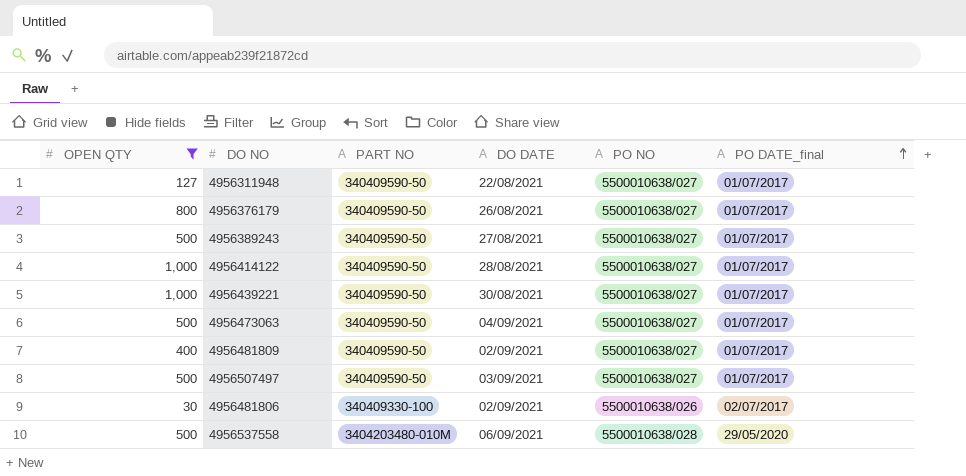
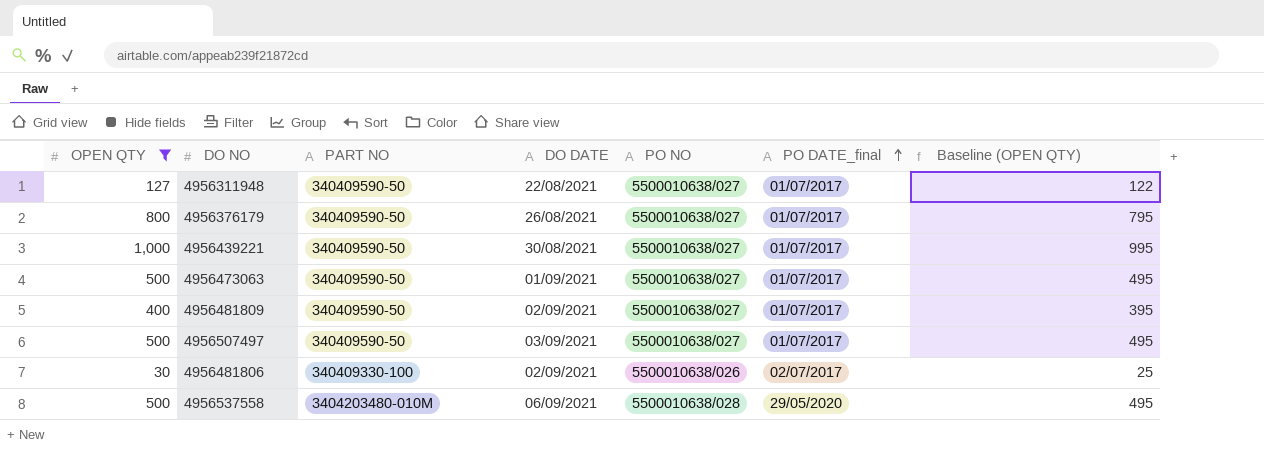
column Baseline (OPEN QTY) | formula: none -> [OPEN QTY] - 5
row 4956389243: 500 | 340409590-50 | 27/08/2021 | 5500010638/027 | 01/07/2017 -> none
row 4956414122: 1,000 | 340409590-50 | 28/08/2021 | 5500010638/027 | 01/07/2017 -> none
4956473063 | DO DATE: 04/09/2021 -> 01/09/2021

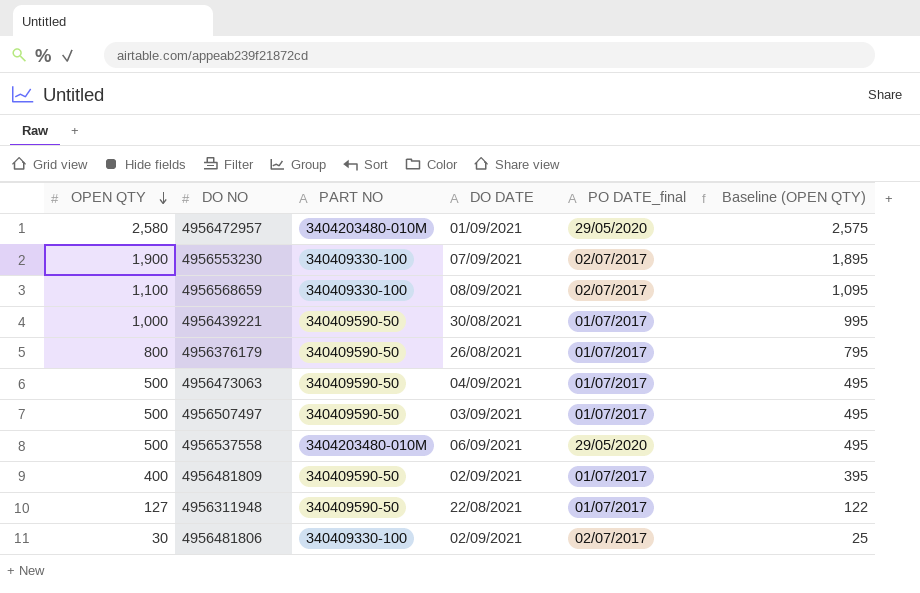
filter: OPEN QTY <= 1,000 -> none
row order: PO DATE_final ascending -> OPEN QTY descending
column PO NO | position: 5 -> none
4956473063 | DO DATE: 01/09/2021 -> 04/09/2021

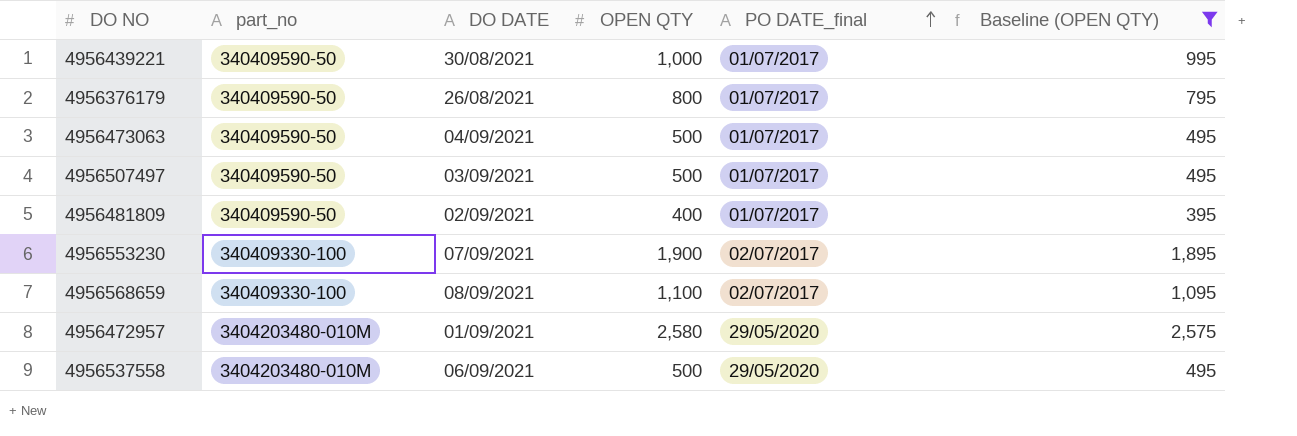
filter: none -> Baseline (OPEN QTY) >= 395
row order: OPEN QTY descending -> PO DATE_final ascending
column name: PART NO -> part_no
column OPEN QTY | position: 1 -> 4

